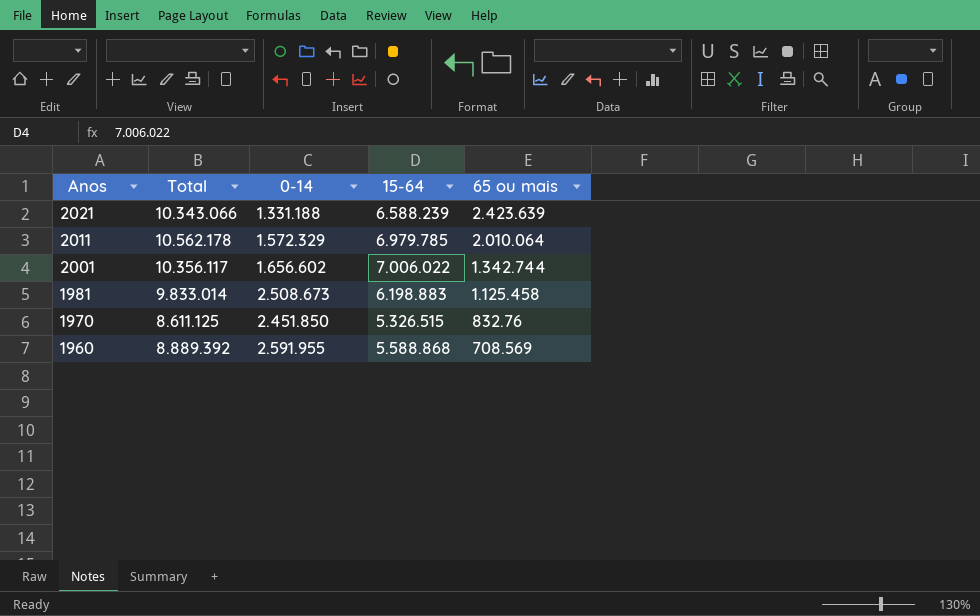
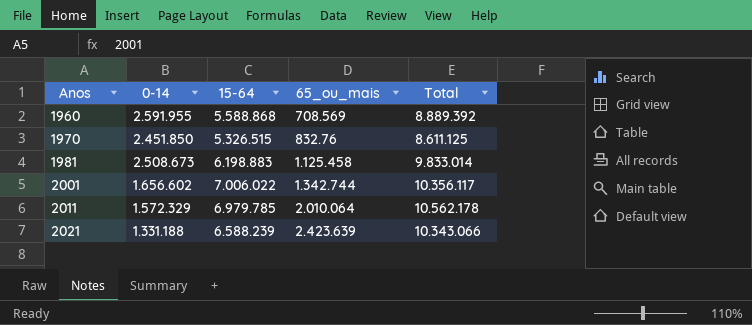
row order: Anos descending -> Anos ascending
column name: 65 ou mais -> 65_ou_mais
column Total | position: 2 -> 5

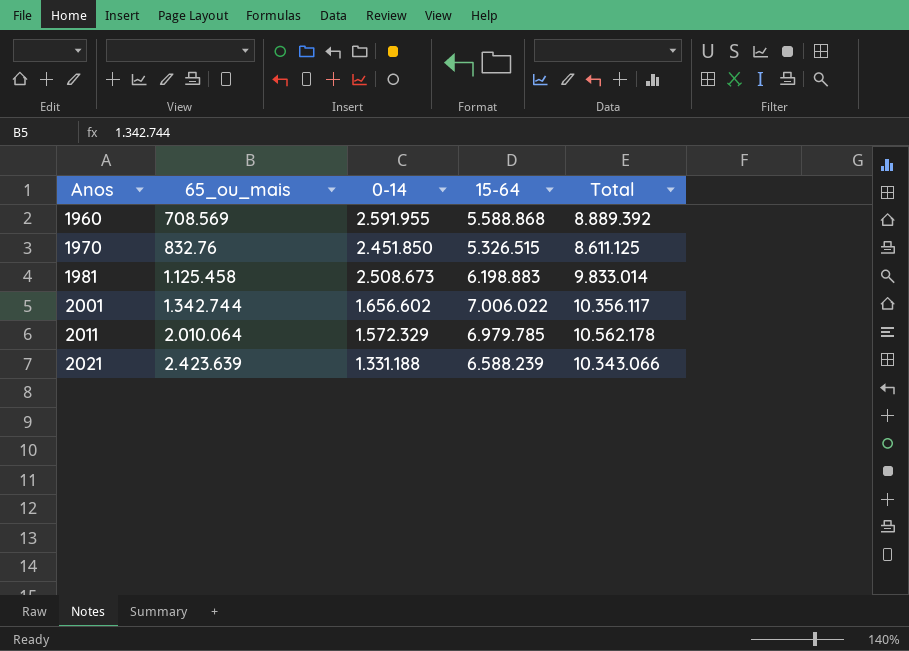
column 65_ou_mais | position: 4 -> 2

